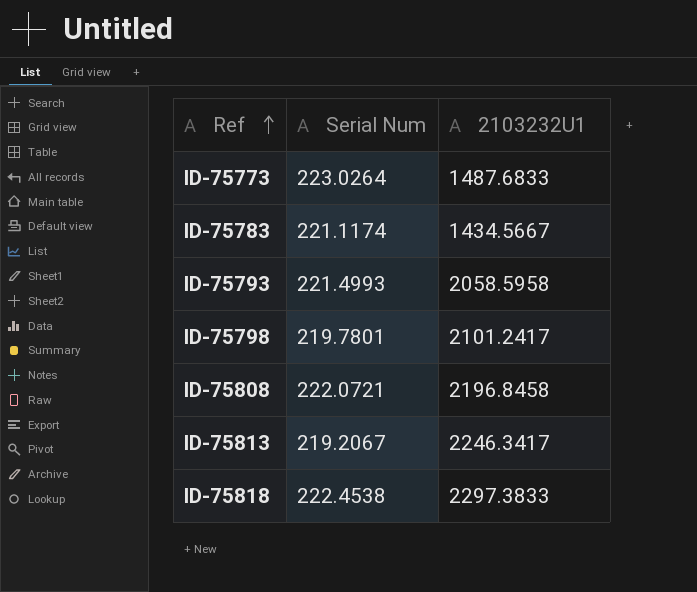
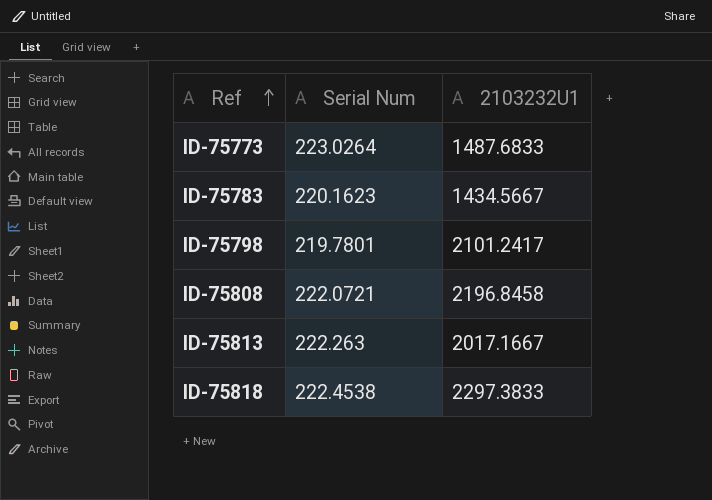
row ID-75793: 221.4993 | 2058.5958 -> none
ID-75783 | Serial Num: 221.1174 -> 220.1623
ID-75813 | Serial Num: 219.2067 -> 222.263
ID-75813 | 2103232U1: 2246.3417 -> 2017.1667

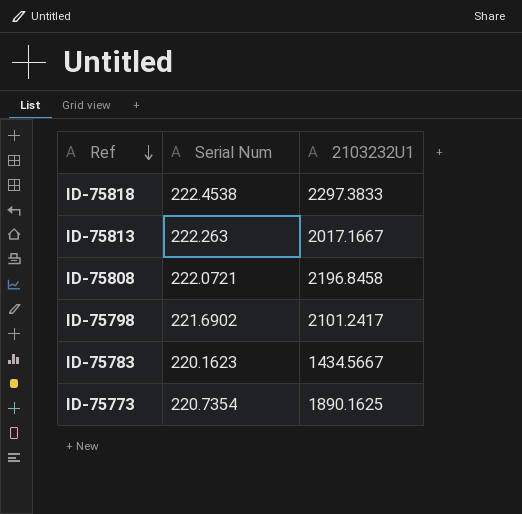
row order: Ref ascending -> Ref descending
ID-75798 | Serial Num: 219.7801 -> 221.6902
ID-75773 | Serial Num: 223.0264 -> 220.7354
ID-75773 | 2103232U1: 1487.6833 -> 1890.1625

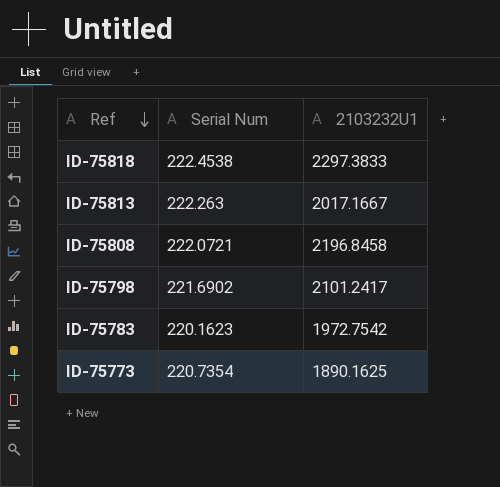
ID-75783 | 2103232U1: 1434.5667 -> 1972.7542

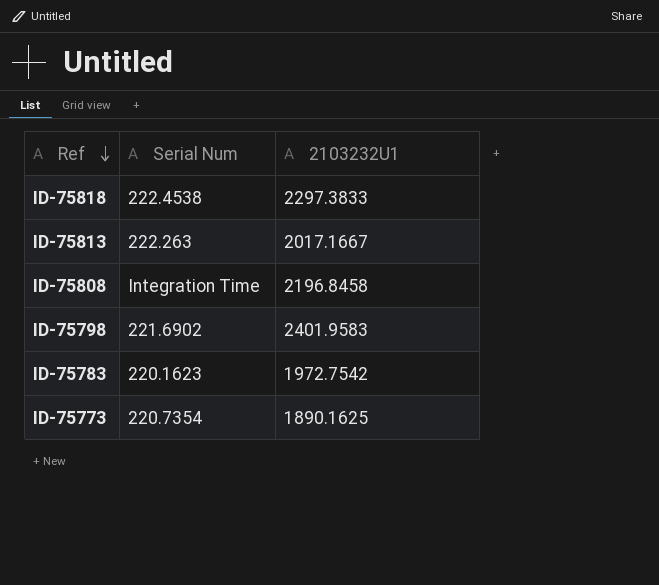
ID-75808 | Serial Num: 222.0721 -> Integration Time
ID-75798 | 2103232U1: 2101.2417 -> 2401.9583

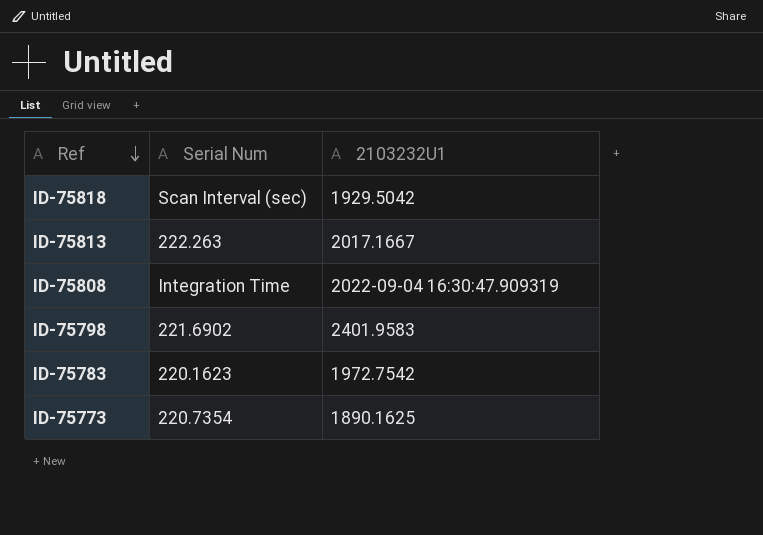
ID-75818 | Serial Num: 222.4538 -> Scan Interval (sec)
ID-75818 | 2103232U1: 2297.3833 -> 1929.5042
ID-75808 | 2103232U1: 2196.8458 -> 2022-09-04 16:30:47.909319

